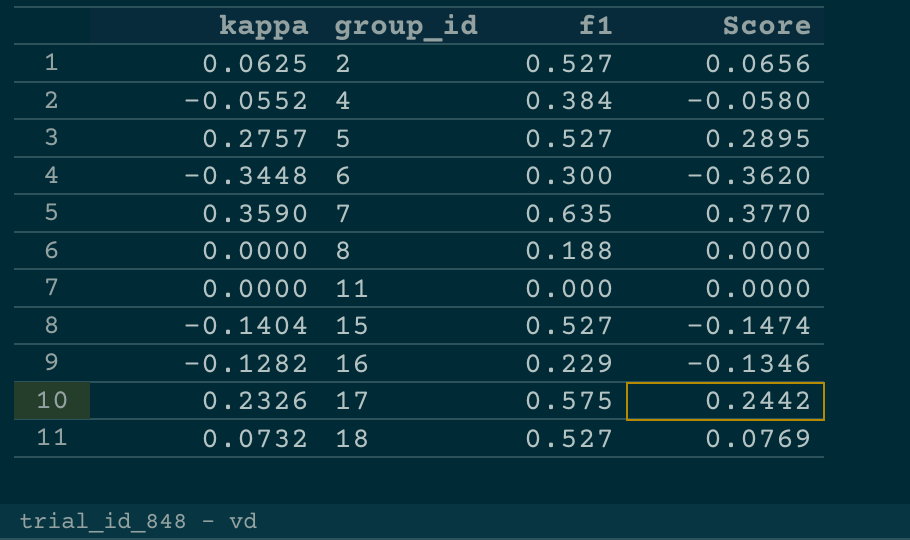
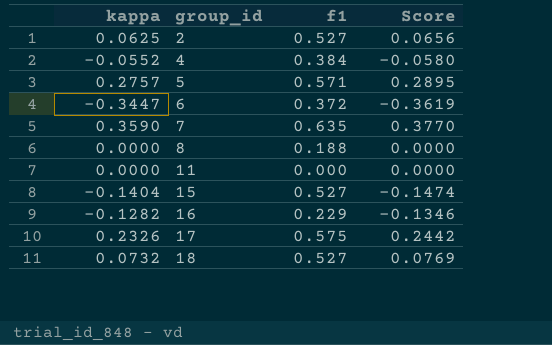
5 | f1: 0.527 -> 0.571
6 | kappa: -0.3448 -> -0.3447
6 | f1: 0.300 -> 0.372
6 | Score: -0.3620 -> -0.3619

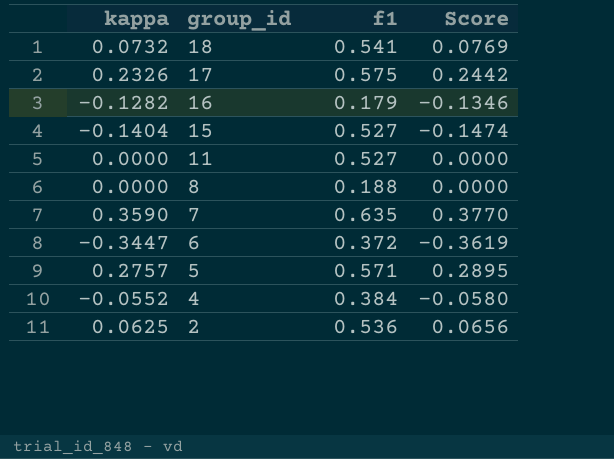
row order: group_id ascending -> group_id descending
18 | f1: 0.527 -> 0.541
16 | f1: 0.229 -> 0.179
11 | f1: 0.000 -> 0.527
2 | f1: 0.527 -> 0.536

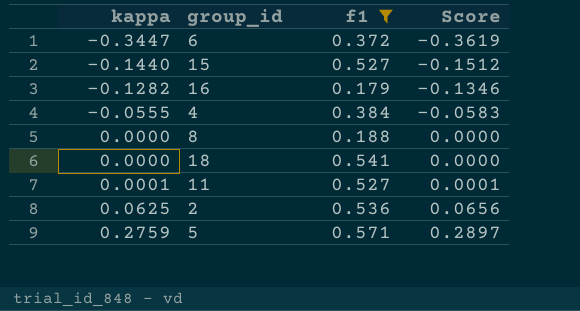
filter: none -> f1 <= 0.571
row order: group_id descending -> kappa ascending
15 | kappa: -0.1404 -> -0.1440
15 | Score: -0.1474 -> -0.1512
4 | kappa: -0.0552 -> -0.0555
4 | Score: -0.0580 -> -0.0583
18 | kappa: 0.0732 -> 0.0000
18 | Score: 0.0769 -> 0.0000
11 | kappa: 0.0000 -> 0.0001
11 | Score: 0.0000 -> 0.0001
5 | kappa: 0.2757 -> 0.2759
5 | Score: 0.2895 -> 0.2897

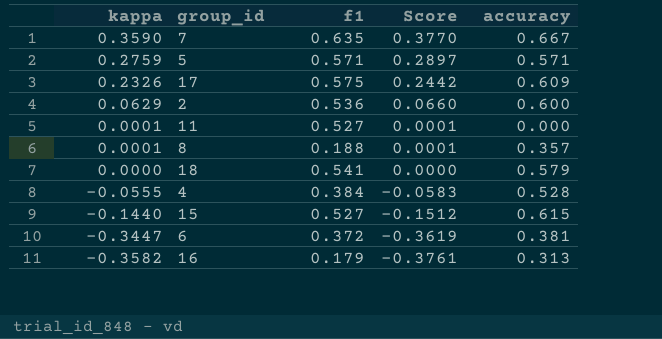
filter: f1 <= 0.571 -> none
row order: kappa ascending -> kappa descending
column accuracy | position: none -> 5
2 | kappa: 0.0625 -> 0.0629
2 | Score: 0.0656 -> 0.0660
8 | kappa: 0.0000 -> 0.0001
8 | Score: 0.0000 -> 0.0001
16 | kappa: -0.1282 -> -0.3582
16 | Score: -0.1346 -> -0.3761

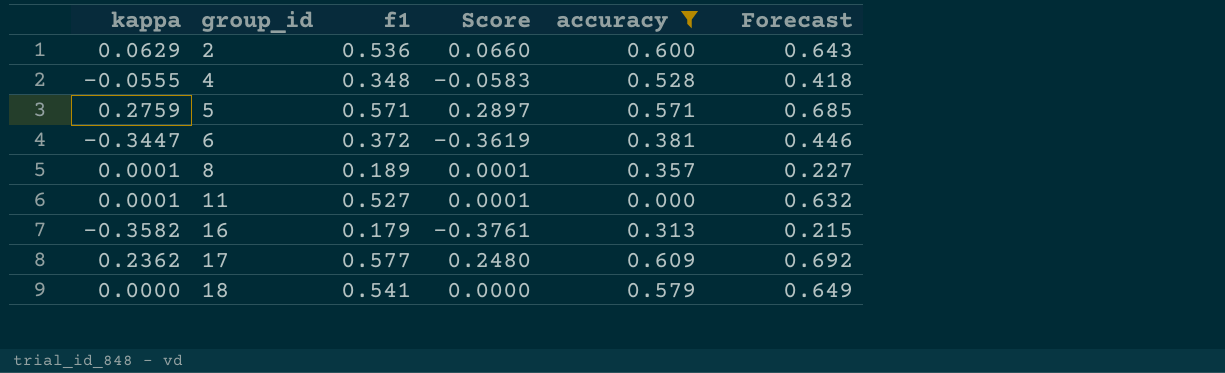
filter: none -> accuracy <= 0.609
row order: kappa descending -> group_id ascending
column Forecast | formula: none -> [f1] * 1.2
4 | f1: 0.384 -> 0.348
8 | f1: 0.188 -> 0.189
17 | kappa: 0.2326 -> 0.2362
17 | f1: 0.575 -> 0.577
17 | Score: 0.2442 -> 0.2480

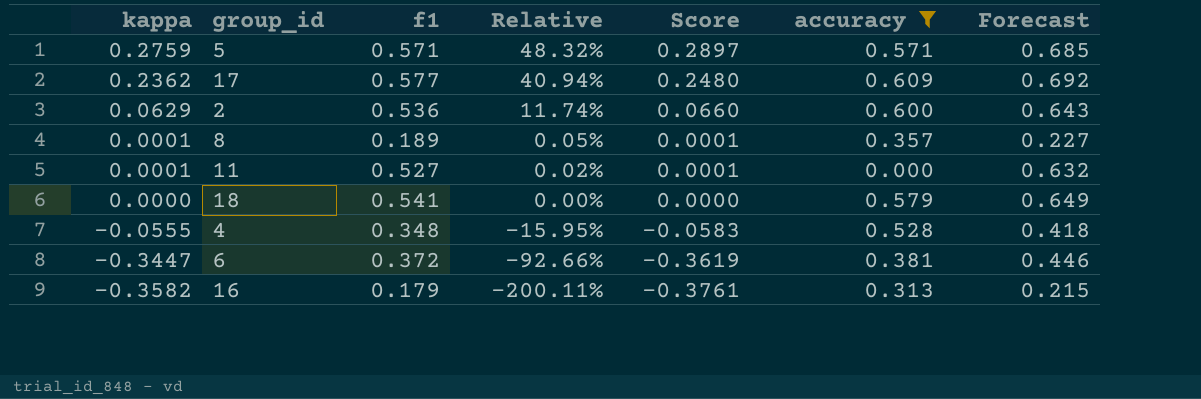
row order: group_id ascending -> kappa descending
column Relative | formula: none -> [kappa] / [f1]

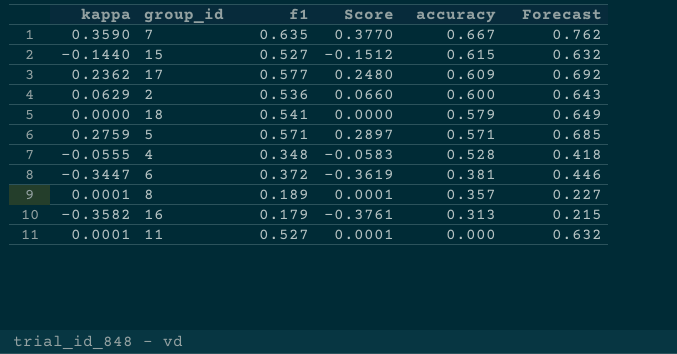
filter: accuracy <= 0.609 -> none
row order: kappa descending -> accuracy descending
column Relative | formula: [kappa] / [f1] -> none

